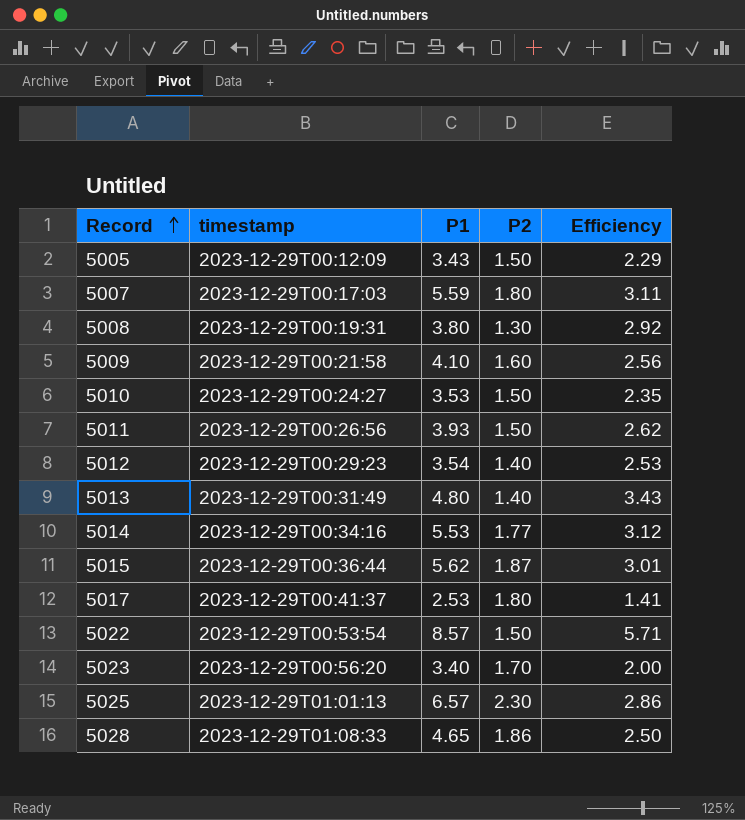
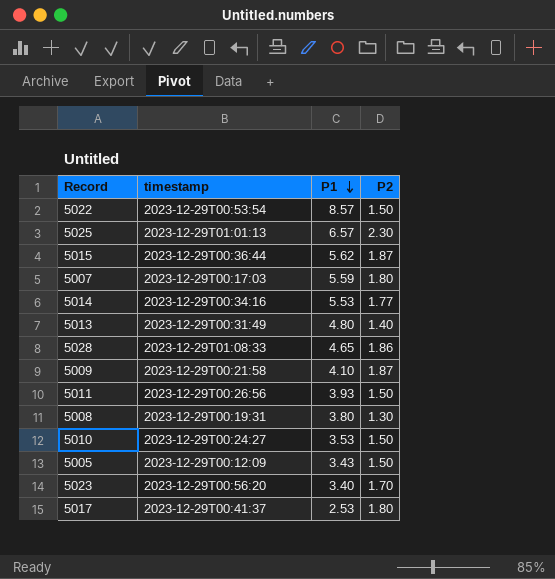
row order: Record ascending -> P1 descending
column Efficiency | formula: [P1] / [P2] -> none
row 5012: 2023-12-29T00:29:23 | 3.54 | 1.40 | 2.53 -> none
5009 | P2: 1.60 -> 1.87

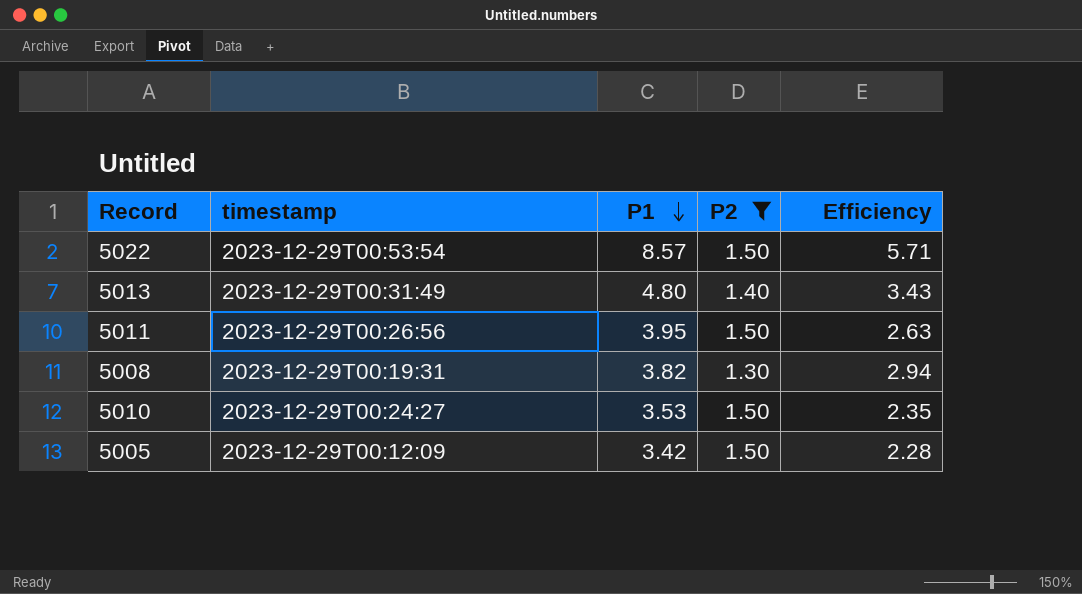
filter: none -> P2 <= 1.50
column Efficiency | formula: none -> [P1] / [P2]
5011 | P1: 3.93 -> 3.95
5008 | P1: 3.80 -> 3.82
5005 | P1: 3.43 -> 3.42

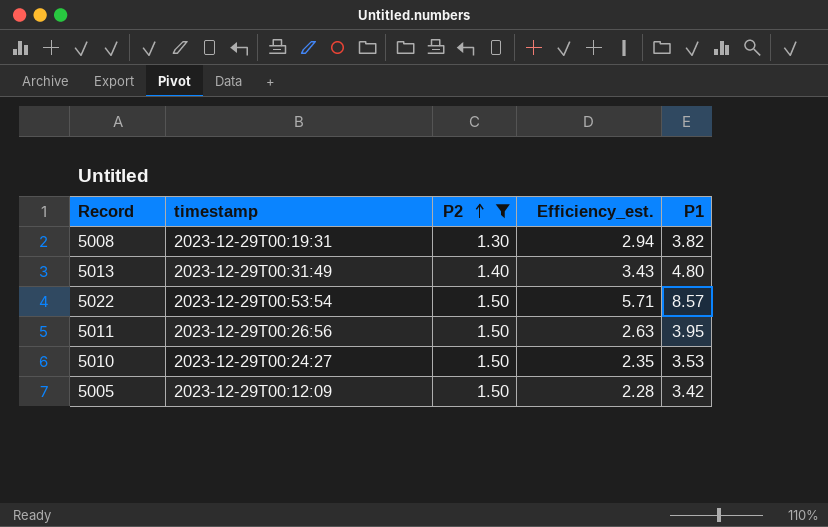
row order: P1 descending -> P2 ascending
column name: Efficiency -> Efficiency_est.
column P1 | position: 3 -> 5

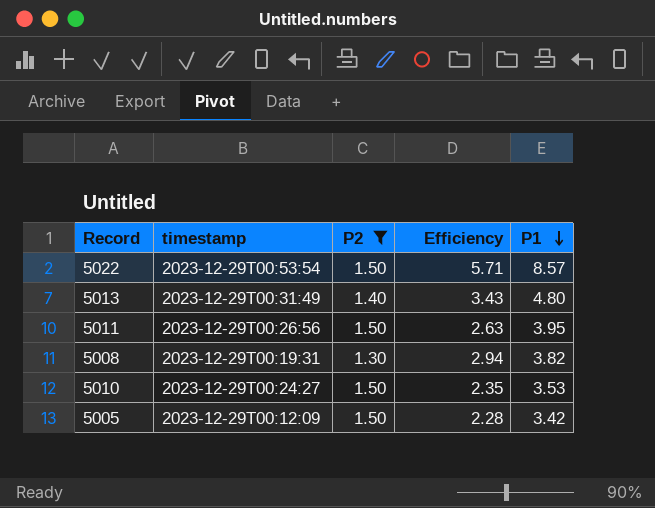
row order: P2 ascending -> P1 descending
column name: Efficiency_est. -> Efficiency

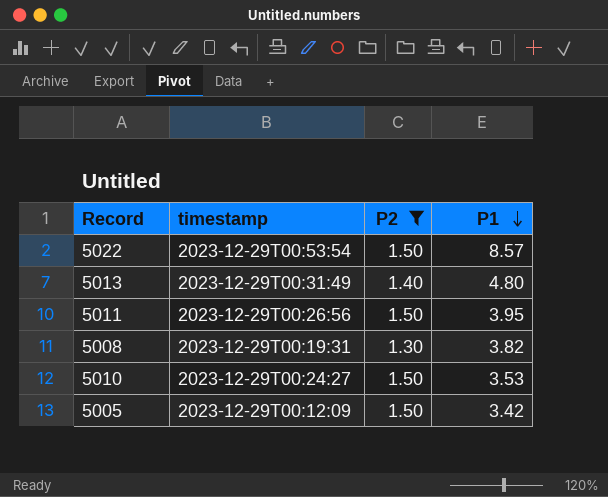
column Efficiency | formula: [P1] / [P2] -> none

